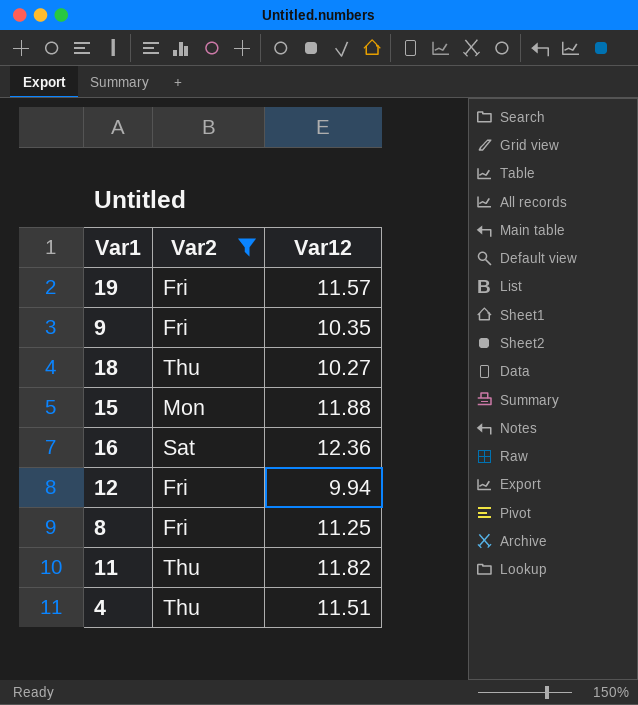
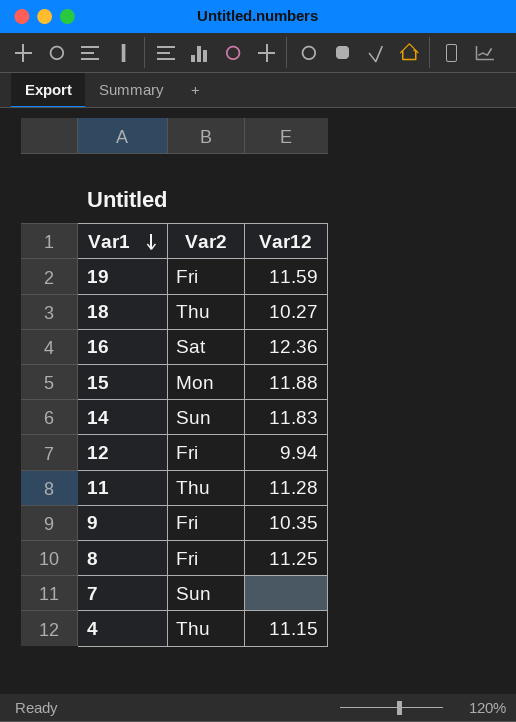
filter: Var2 != Sun -> none
row order: none -> Var1 descending
19 | Var12: 11.57 -> 11.59
11 | Var12: 11.82 -> 11.28
4 | Var12: 11.51 -> 11.15

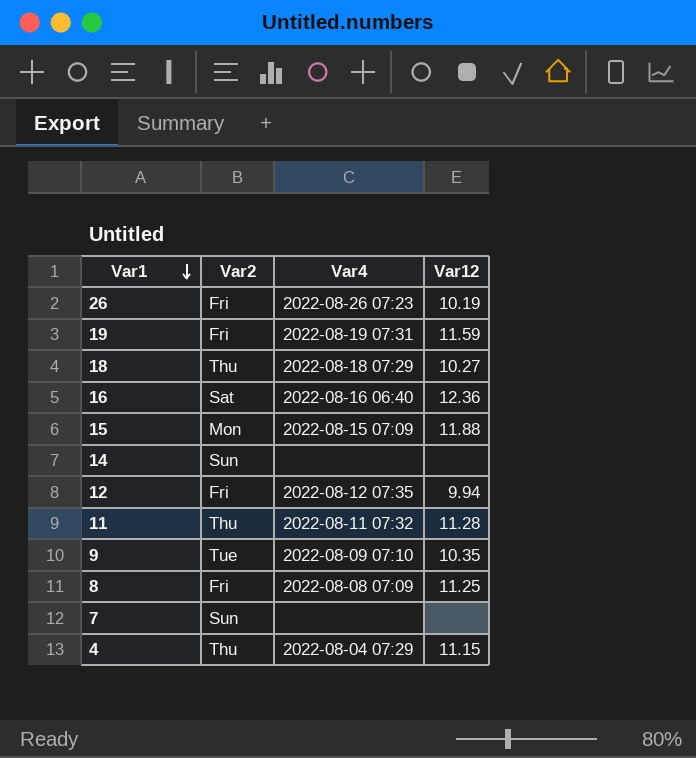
column Var4 | position: none -> 3
row 26: none -> Fri | 2022-08-26 07:23 | 10.19
14 | Var12: 11.83 -> none
9 | Var2: Fri -> Tue

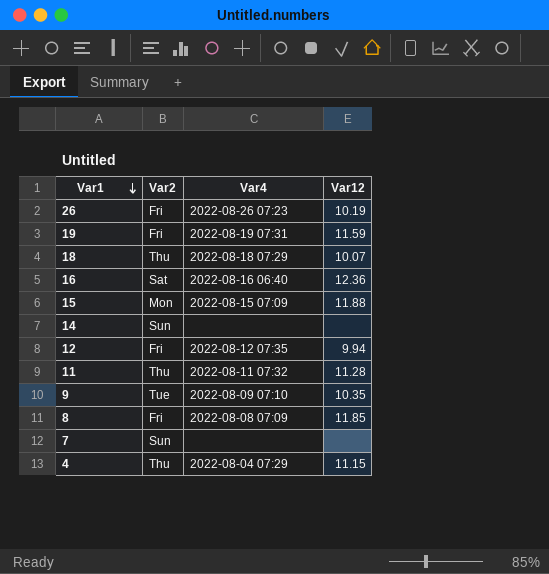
18 | Var12: 10.27 -> 10.07
8 | Var12: 11.25 -> 11.85

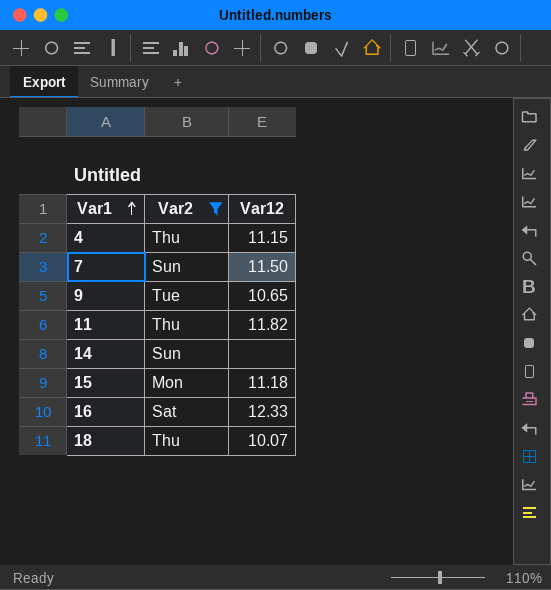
filter: none -> Var2 != Fri
row order: Var1 descending -> Var1 ascending
column Var4 | position: 3 -> none
7 | Var12: none -> 11.50
9 | Var12: 10.35 -> 10.65
11 | Var12: 11.28 -> 11.82
15 | Var12: 11.88 -> 11.18
16 | Var12: 12.36 -> 12.33

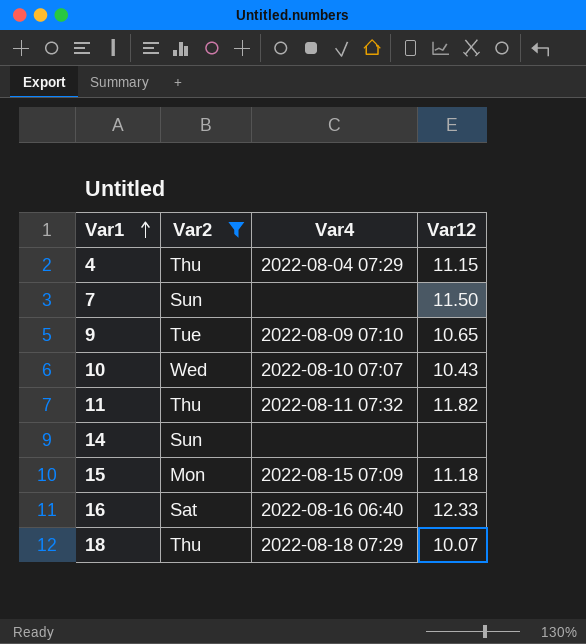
column Var4 | position: none -> 3
row 10: none -> Wed | 2022-08-10 07:07 | 10.43

